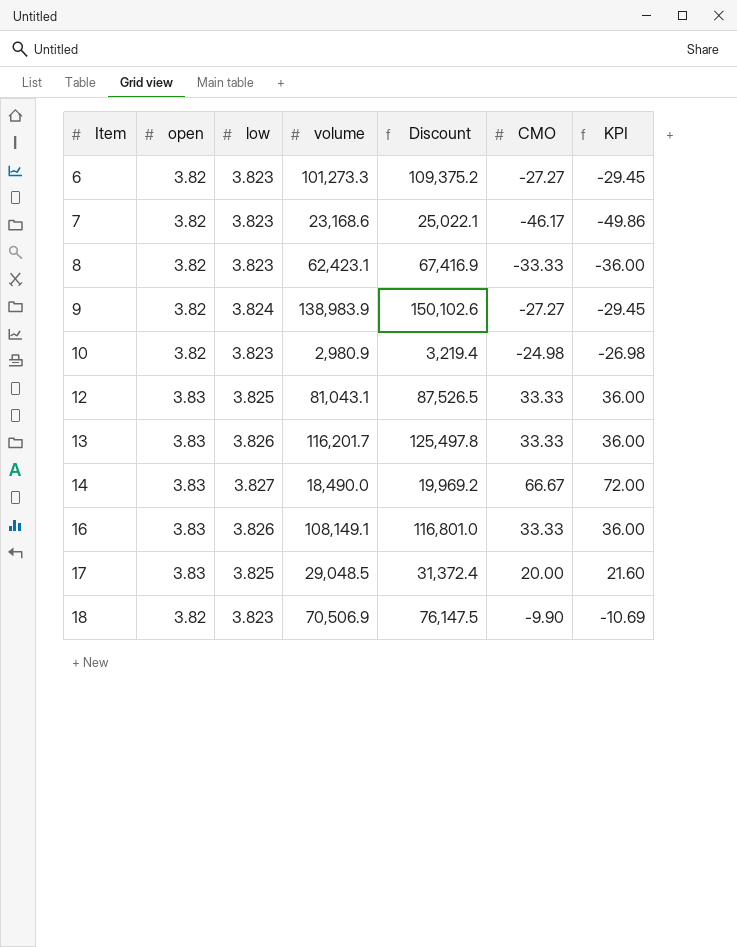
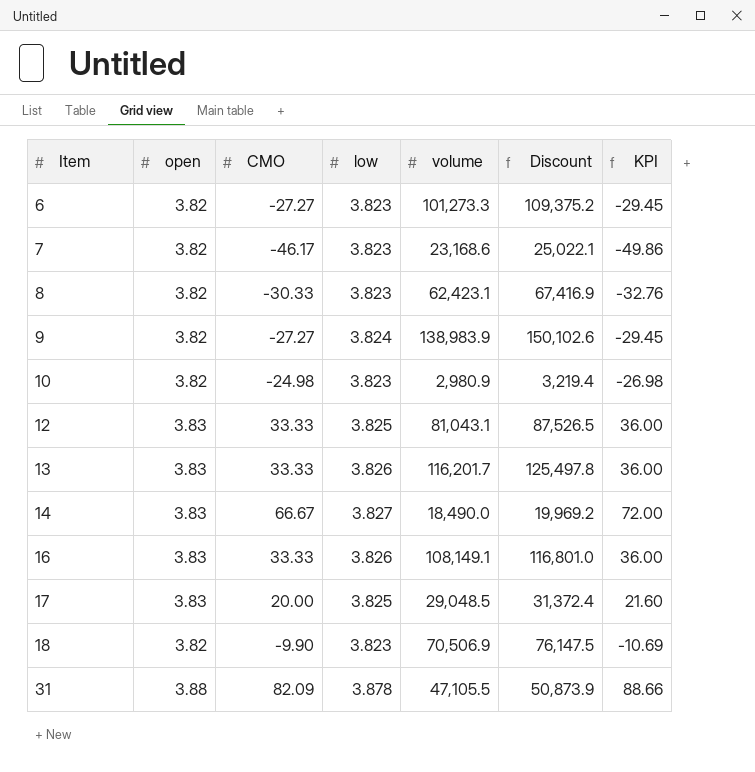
column CMO | position: 6 -> 3
8 | CMO: -33.33 -> -30.33
8 | KPI: -36.00 -> -32.76
row 31: none -> 3.88 | 82.09 | 3.878 | 47,105.5 | 50,873.9 | 88.66

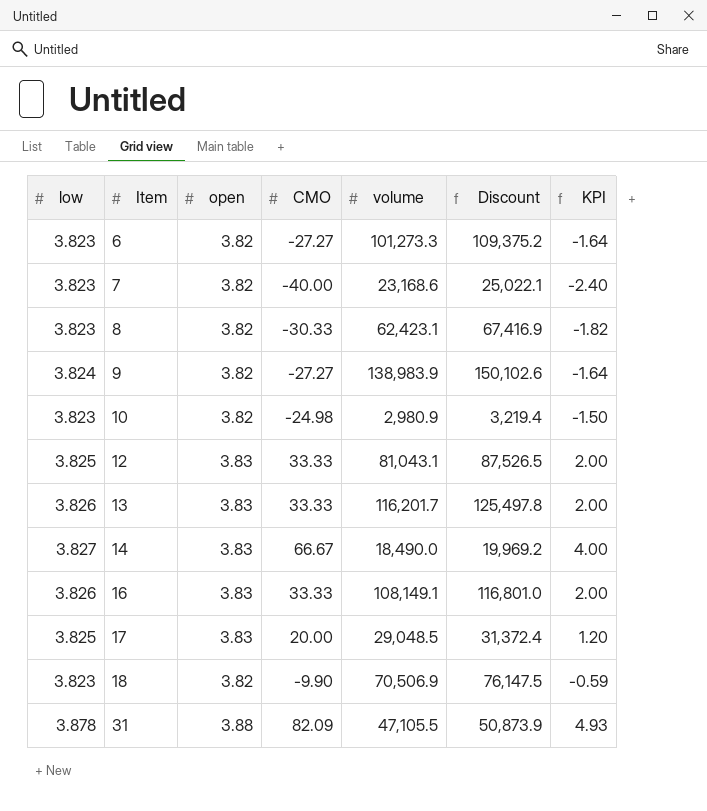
column low | position: 4 -> 1
column KPI | formula: [CMO] * 1.08 -> [CMO] * 0.06
7 | CMO: -46.17 -> -40.00

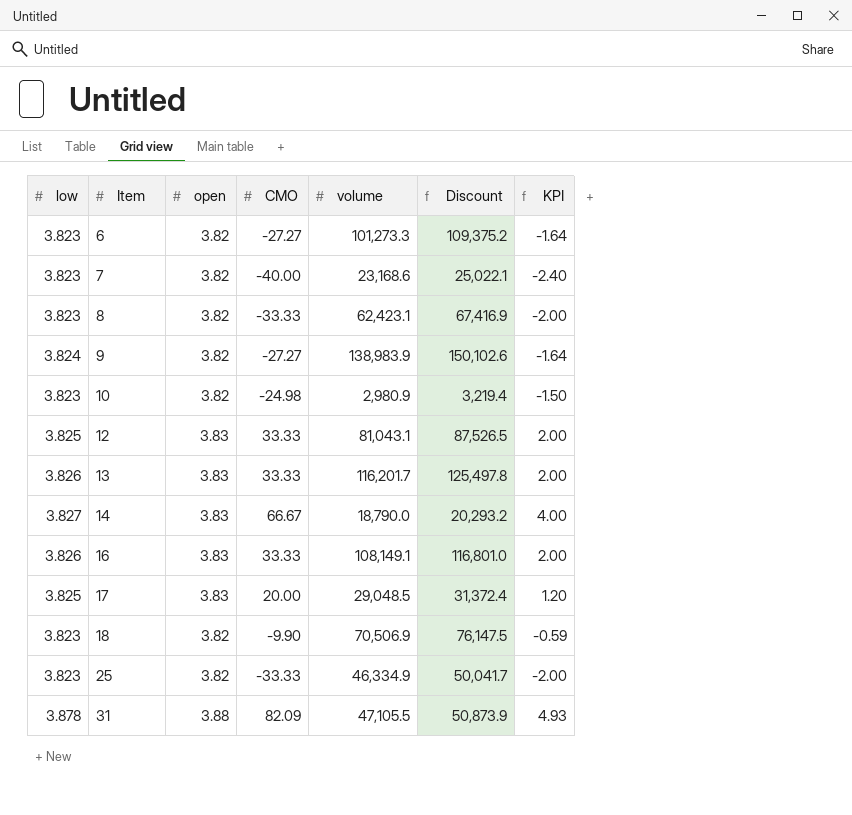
8 | CMO: -30.33 -> -33.33
8 | KPI: -1.82 -> -2.00
14 | volume: 18,490.0 -> 18,790.0
14 | Discount: 19,969.2 -> 20,293.2
row 25: none -> 3.823 | 3.82 | -33.33 | 46,334.9 | 50,041.7 | -2.00

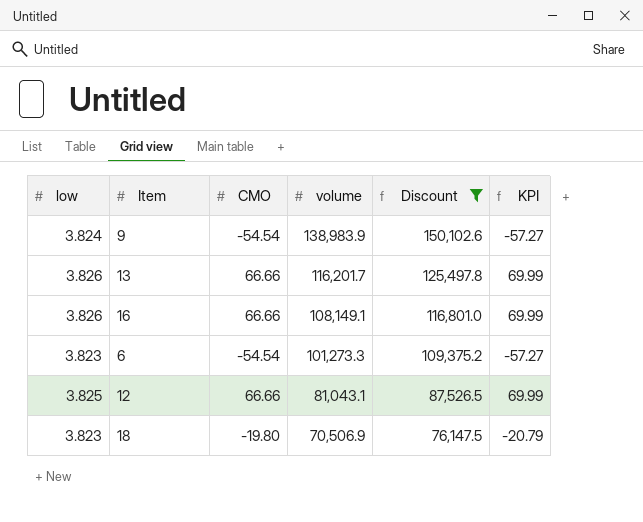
filter: none -> Discount >= 76,147.5
row order: Item ascending -> volume descending
column open | position: 3 -> none
column KPI | formula: [CMO] * 0.06 -> [CMO] * 1.05
9 | CMO: -27.27 -> -54.54
13 | CMO: 33.33 -> 66.66
16 | CMO: 33.33 -> 66.66
6 | CMO: -27.27 -> -54.54
12 | CMO: 33.33 -> 66.66
18 | CMO: -9.90 -> -19.80

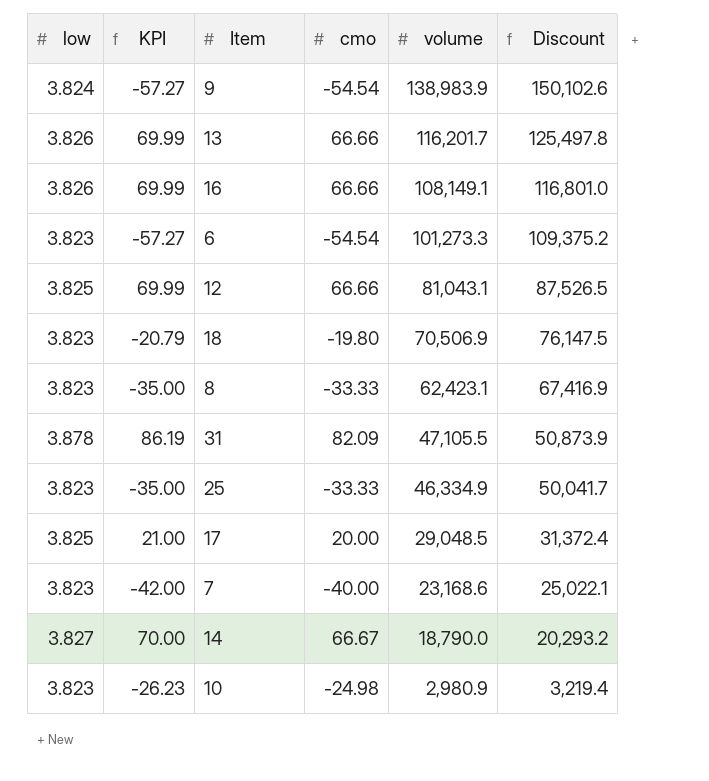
filter: Discount >= 76,147.5 -> none
column KPI | position: 6 -> 2
column name: CMO -> cmo

